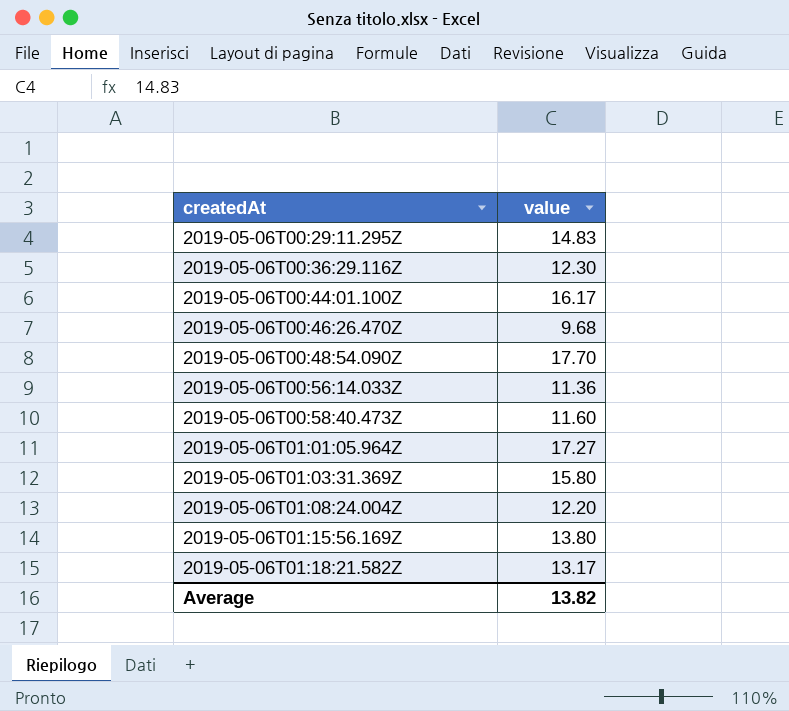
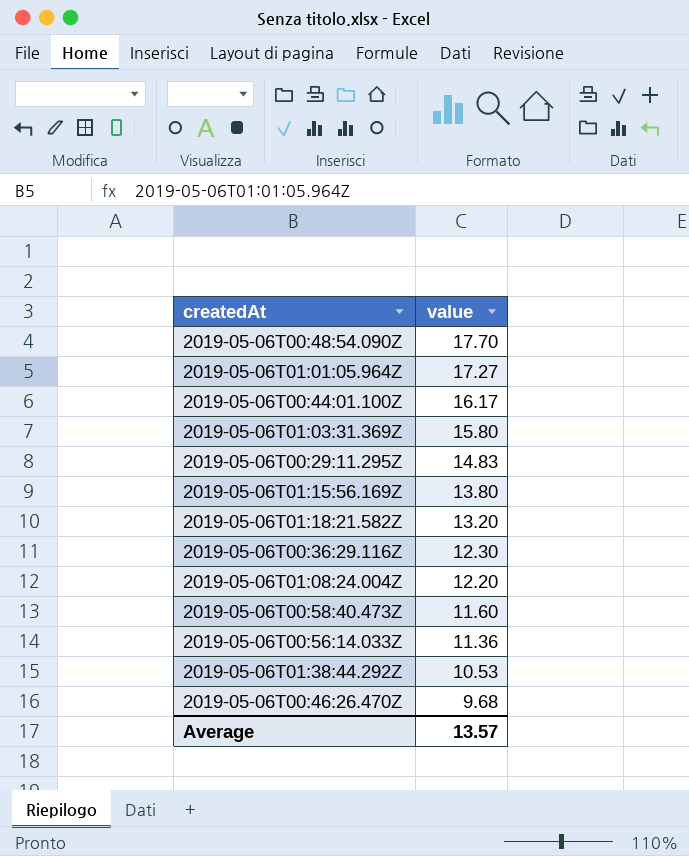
row order: createdAt ascending -> value descending
2019-05-06T01:18:21.582Z | value: 13.17 -> 13.20
row 2019-05-06T01:38:44.292Z: none -> 10.53
Average | value: 13.82 -> 13.57

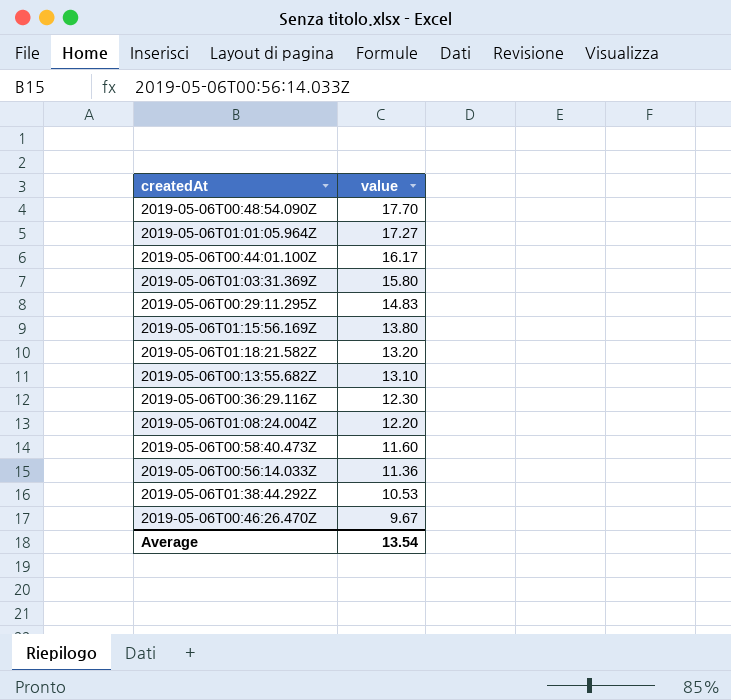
row 2019-05-06T00:13:55.682Z: none -> 13.10
2019-05-06T00:46:26.470Z | value: 9.68 -> 9.67
Average | value: 13.57 -> 13.54

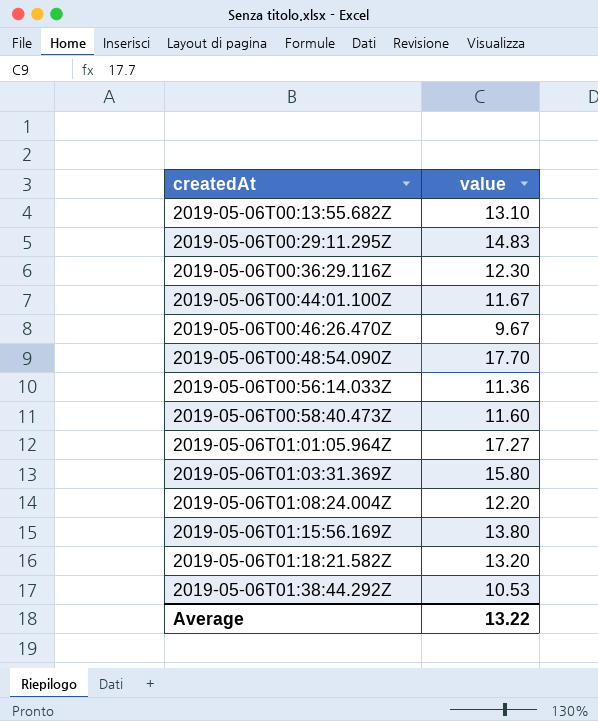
row order: value descending -> createdAt ascending
2019-05-06T00:44:01.100Z | value: 16.17 -> 11.67
Average | value: 13.54 -> 13.22

